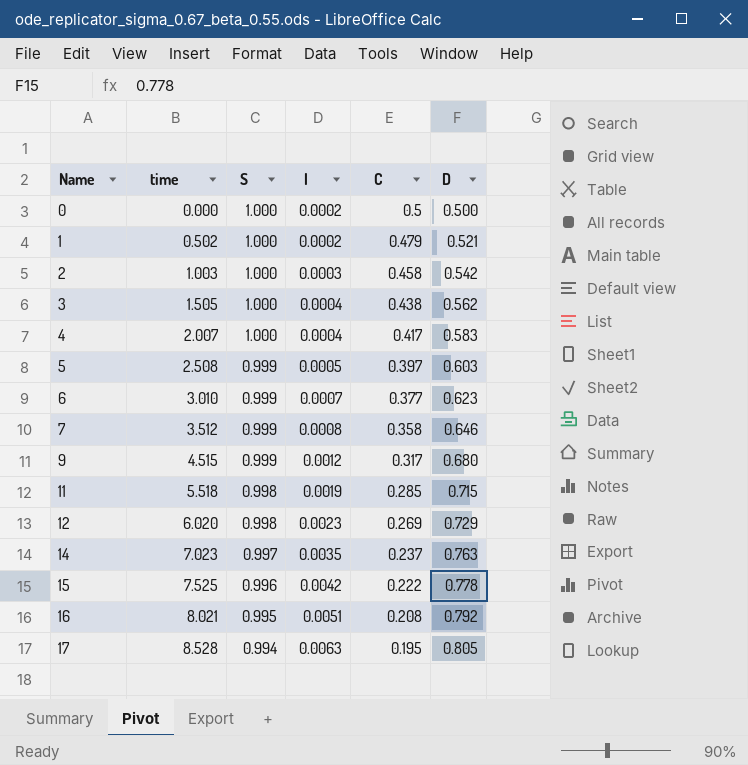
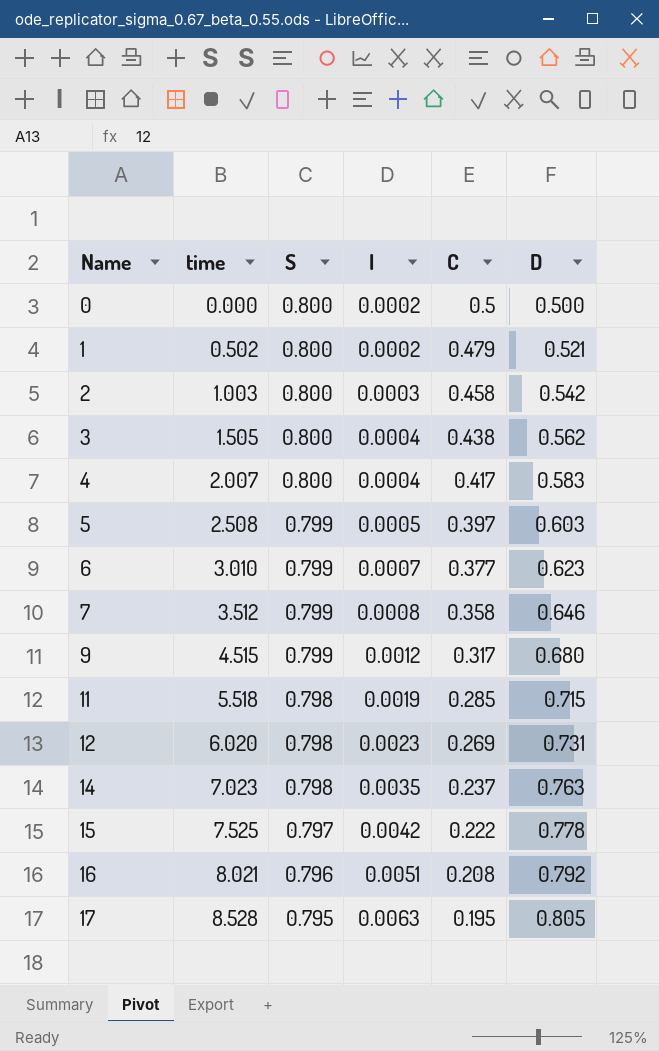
0 | S: 1.000 -> 0.800
1 | S: 1.000 -> 0.800
2 | S: 1.000 -> 0.800
3 | S: 1.000 -> 0.800
4 | S: 1.000 -> 0.800
5 | S: 0.999 -> 0.799
6 | S: 0.999 -> 0.799
7 | S: 0.999 -> 0.799
9 | S: 0.999 -> 0.799
11 | S: 0.998 -> 0.798
12 | S: 0.998 -> 0.798
12 | D: 0.729 -> 0.731
14 | S: 0.997 -> 0.798
15 | S: 0.996 -> 0.797
16 | S: 0.995 -> 0.796
17 | S: 0.994 -> 0.795

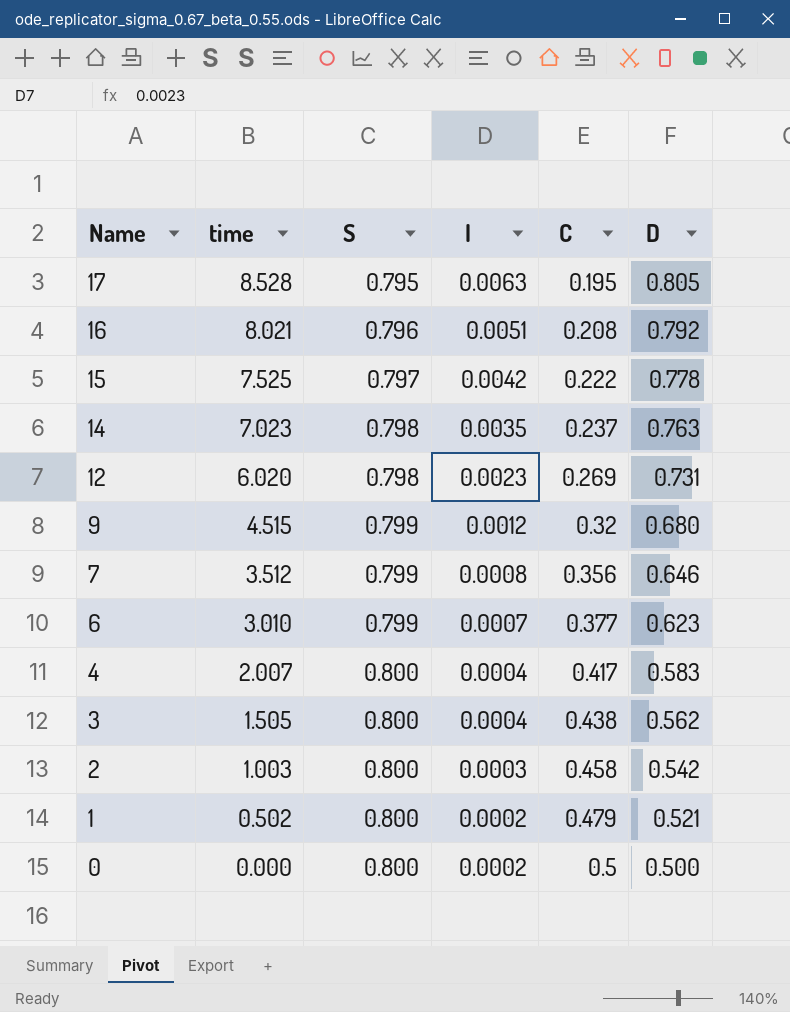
row order: Name ascending -> Name descending
row 5: 2.508 | 0.799 | 0.0005 | 0.397 | 0.603 -> none
row 11: 5.518 | 0.798 | 0.0019 | 0.285 | 0.715 -> none
9 | C: 0.317 -> 0.32
7 | C: 0.358 -> 0.356

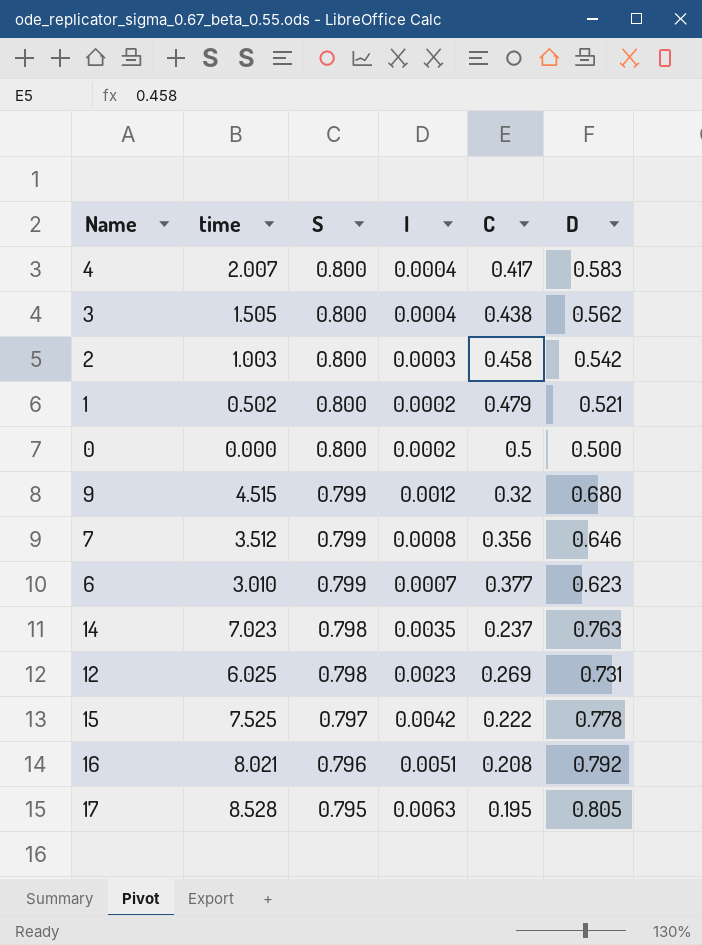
row order: Name descending -> S descending
12 | time: 6.020 -> 6.025

